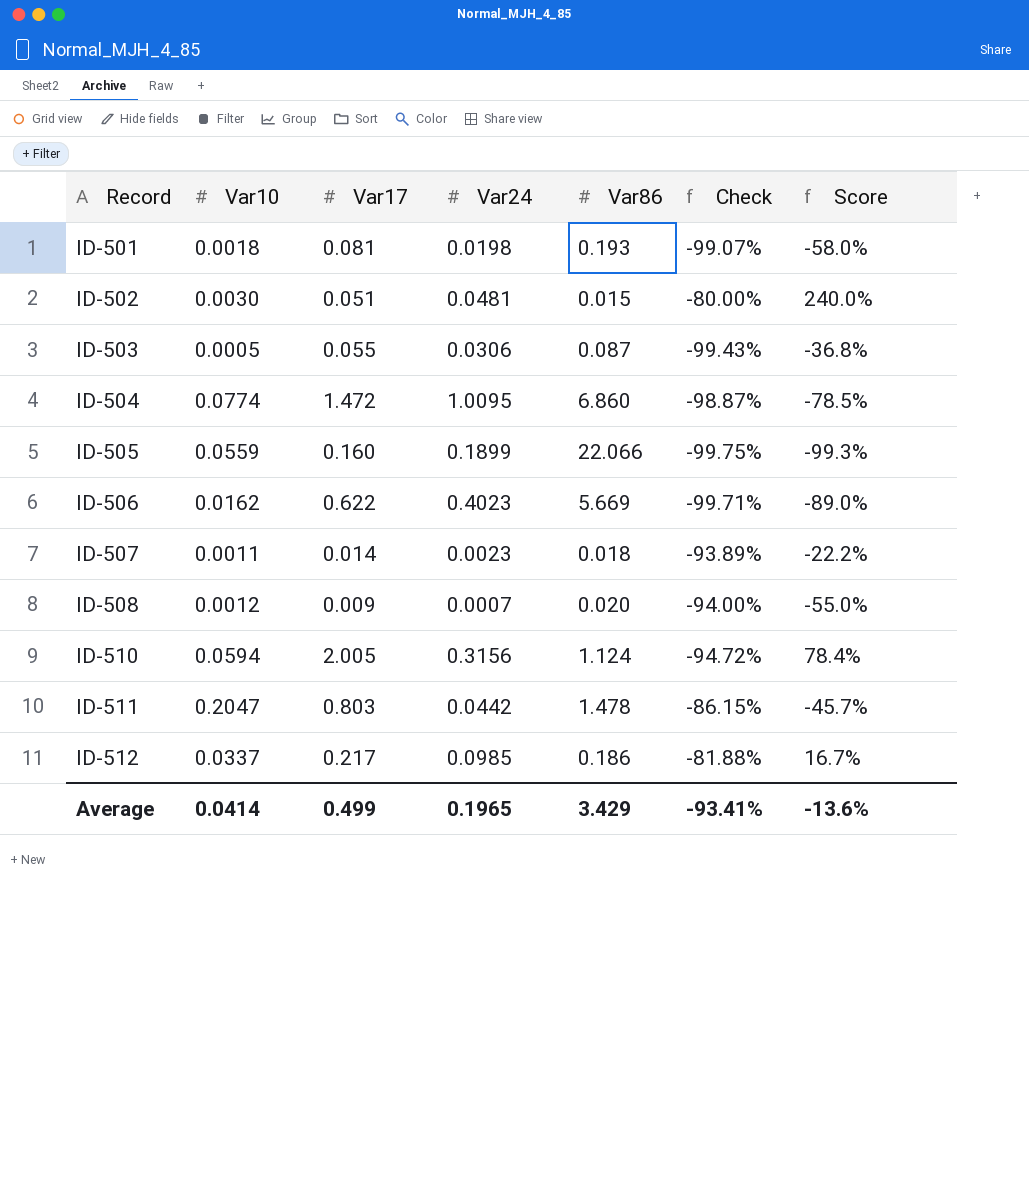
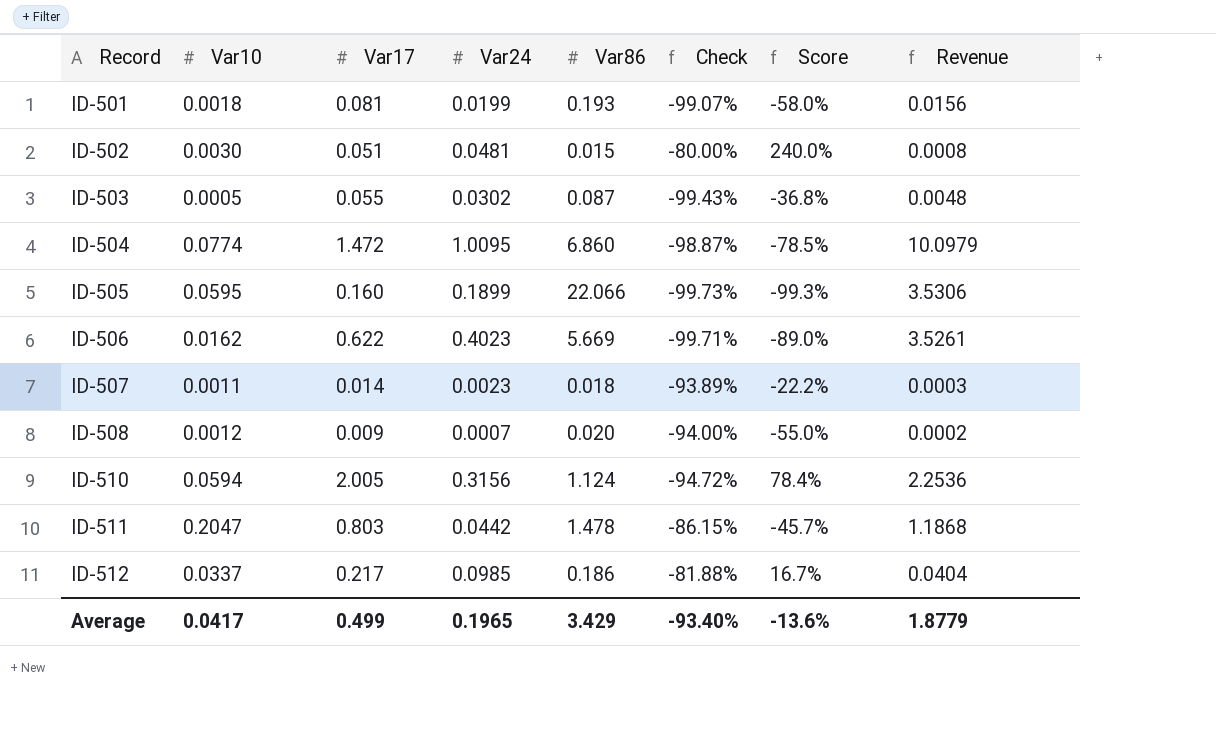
column Revenue | formula: none -> [Var17] * [Var86]
ID-501 | Var24: 0.0198 -> 0.0199
ID-503 | Var24: 0.0306 -> 0.0302
ID-505 | Var10: 0.0559 -> 0.0595
ID-505 | Check: -99.75% -> -99.73%
Average | Var10: 0.0414 -> 0.0417
Average | Check: -93.41% -> -93.40%

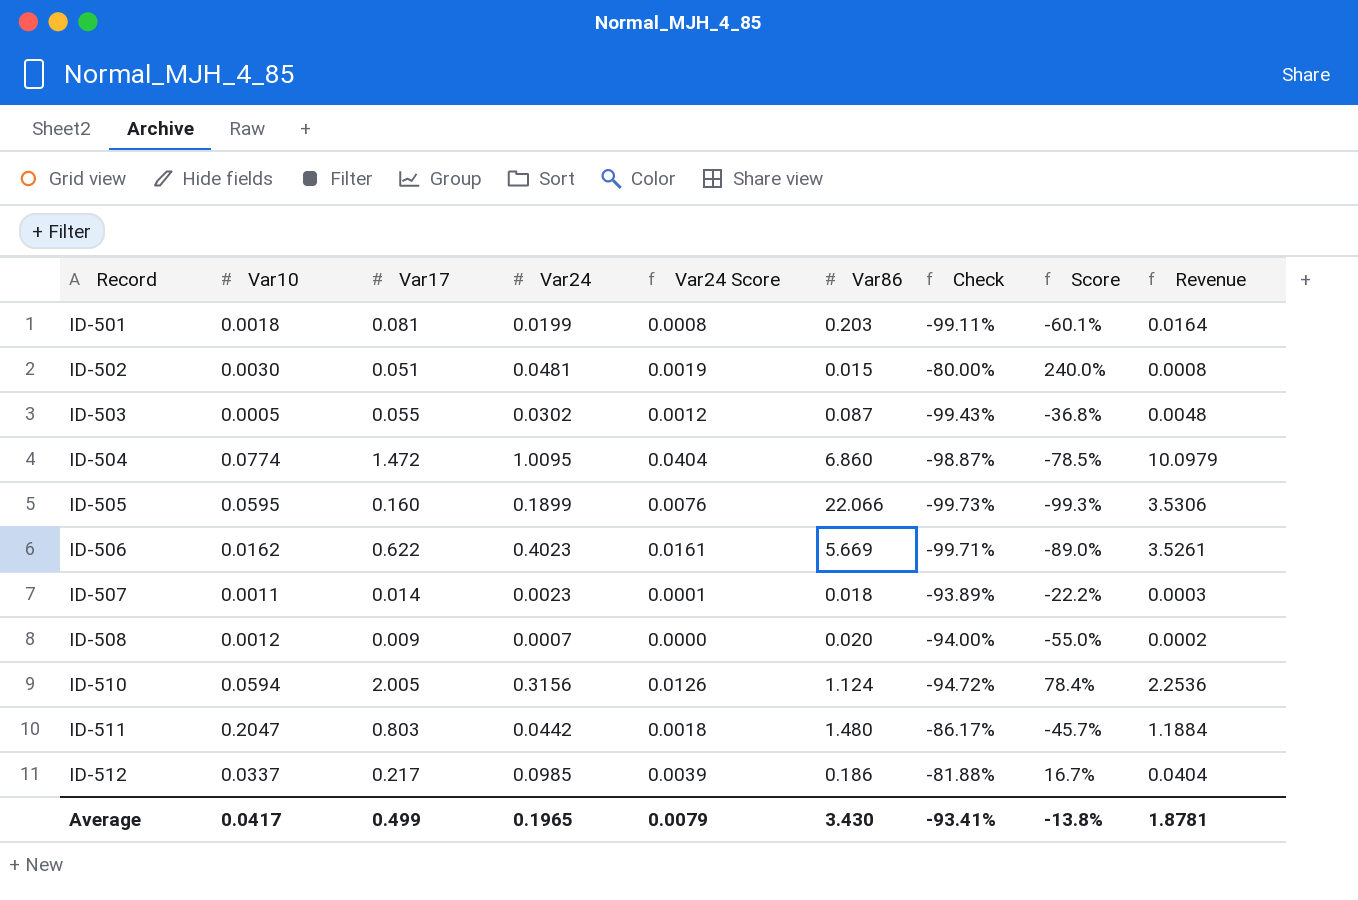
column Var24 Score | formula: none -> [Var24] * 0.04
ID-501 | Var86: 0.193 -> 0.203
ID-501 | Check: -99.07% -> -99.11%
ID-501 | Score: -58.0% -> -60.1%
ID-501 | Revenue: 0.0156 -> 0.0164
ID-511 | Var86: 1.478 -> 1.480
ID-511 | Check: -86.15% -> -86.17%
ID-511 | Revenue: 1.1868 -> 1.1884
Average | Var86: 3.429 -> 3.430
Average | Check: -93.40% -> -93.41%
Average | Score: -13.6% -> -13.8%
Average | Revenue: 1.8779 -> 1.8781

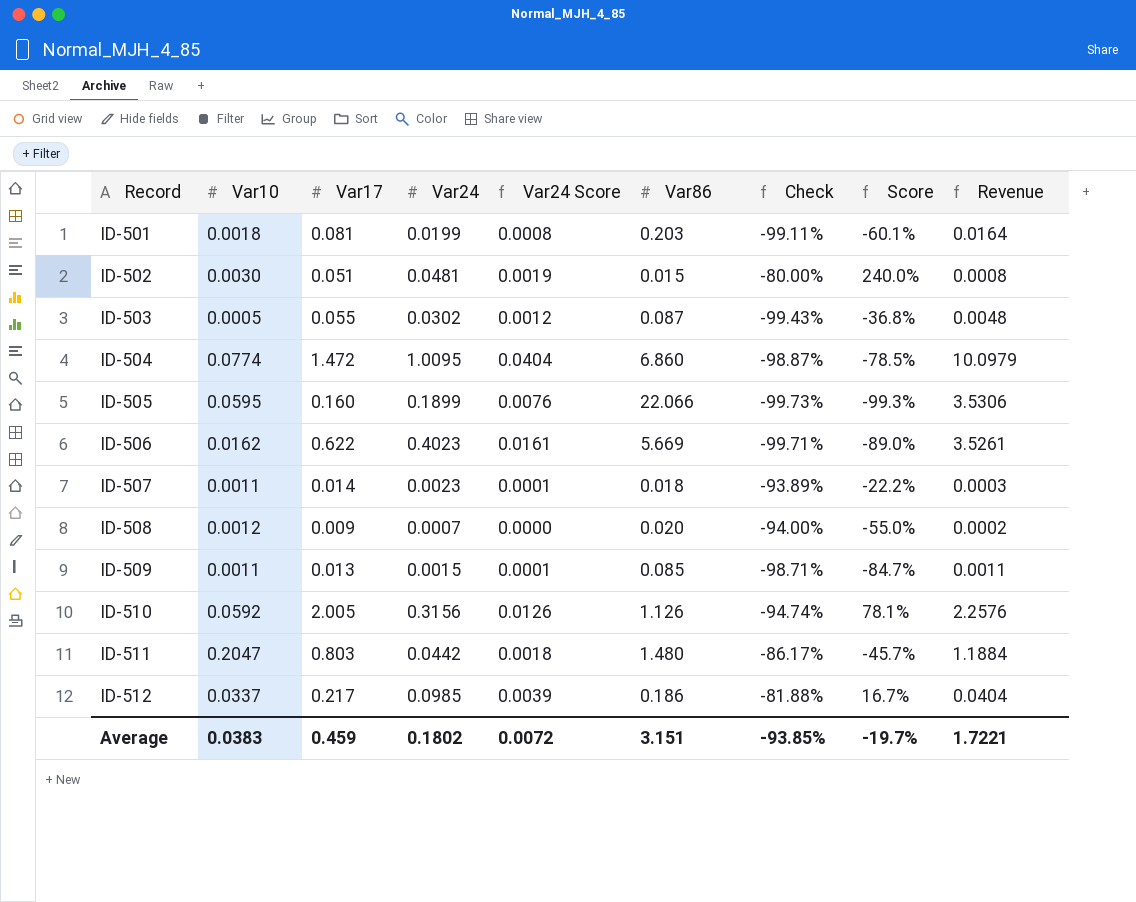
row ID-509: none -> 0.0011 | 0.013 | 0.0015 | 0.0001 | 0.085 | -98.71% | -84.7% | 0.0011
ID-510 | Var10: 0.0594 -> 0.0592
ID-510 | Var86: 1.124 -> 1.126
ID-510 | Check: -94.72% -> -94.74%
ID-510 | Score: 78.4% -> 78.1%
ID-510 | Revenue: 2.2536 -> 2.2576
Average | Var10: 0.0417 -> 0.0383
Average | Var17: 0.499 -> 0.459
Average | Var24: 0.1965 -> 0.1802
Average | Var24 Score: 0.0079 -> 0.0072
Average | Var86: 3.430 -> 3.151
Average | Check: -93.41% -> -93.85%
Average | Score: -13.8% -> -19.7%
Average | Revenue: 1.8781 -> 1.7221

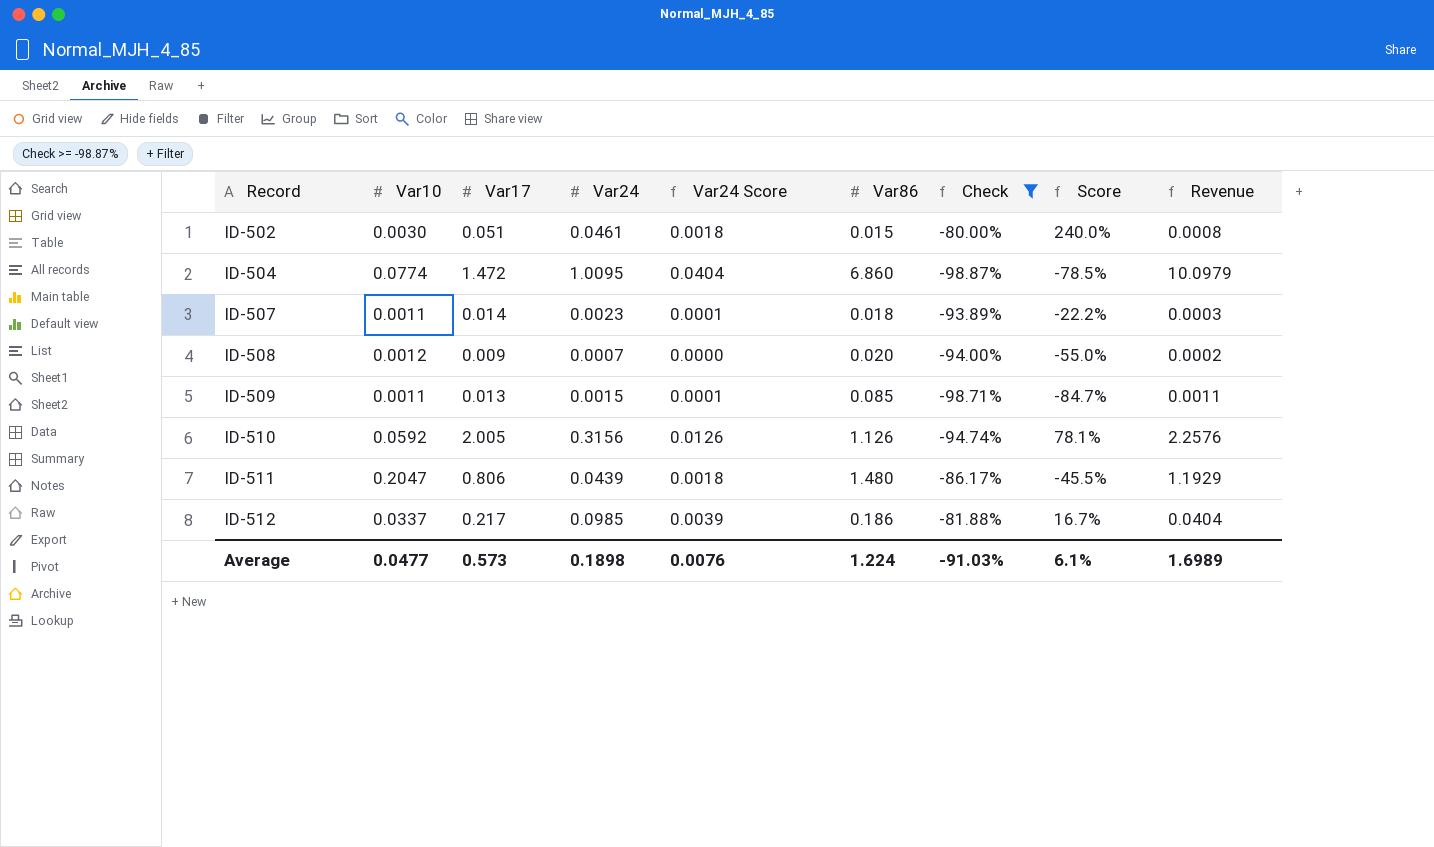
filter: none -> Check >= -98.87%
ID-502 | Var24: 0.0481 -> 0.0461
ID-502 | Var24 Score: 0.0019 -> 0.0018
ID-511 | Var17: 0.803 -> 0.806
ID-511 | Var24: 0.0442 -> 0.0439
ID-511 | Score: -45.7% -> -45.5%
ID-511 | Revenue: 1.1884 -> 1.1929
Average | Var10: 0.0383 -> 0.0477
Average | Var17: 0.459 -> 0.573
Average | Var24: 0.1802 -> 0.1898
Average | Var24 Score: 0.0072 -> 0.0076
Average | Var86: 3.151 -> 1.224
Average | Check: -93.85% -> -91.03%
Average | Score: -19.7% -> 6.1%
Average | Revenue: 1.7221 -> 1.6989

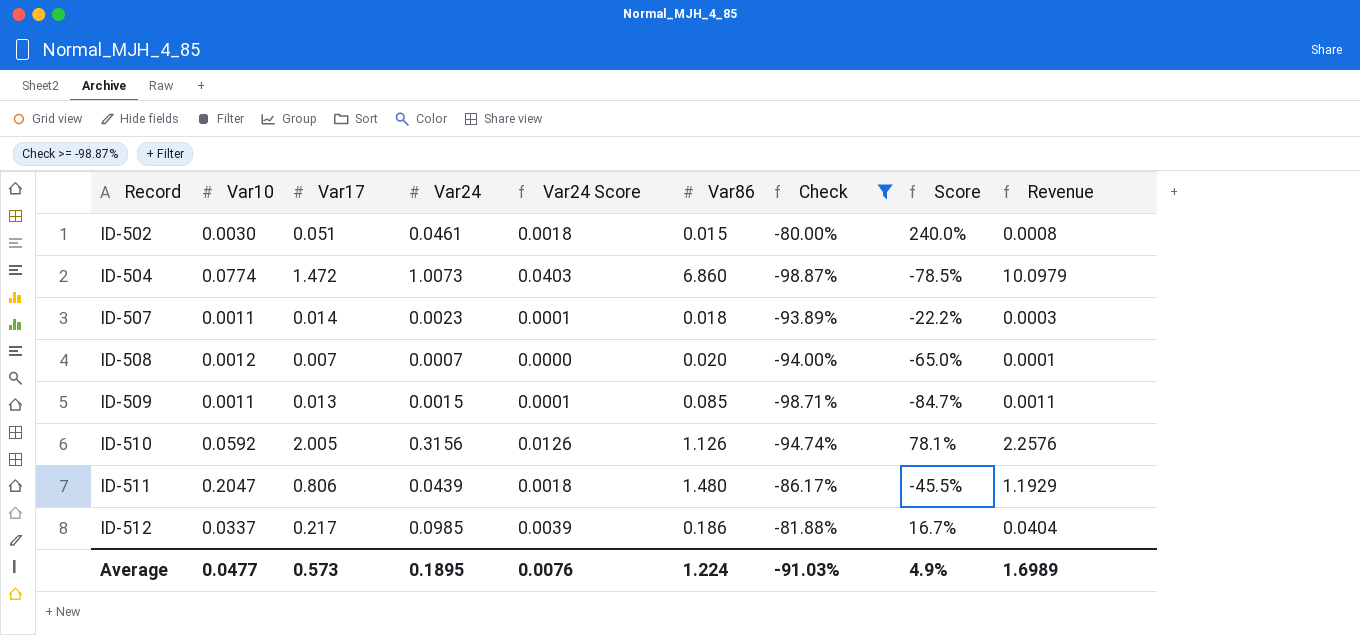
ID-504 | Var24: 1.0095 -> 1.0073
ID-504 | Var24 Score: 0.0404 -> 0.0403
ID-508 | Var17: 0.009 -> 0.007
ID-508 | Score: -55.0% -> -65.0%
ID-508 | Revenue: 0.0002 -> 0.0001
Average | Var24: 0.1898 -> 0.1895
Average | Score: 6.1% -> 4.9%

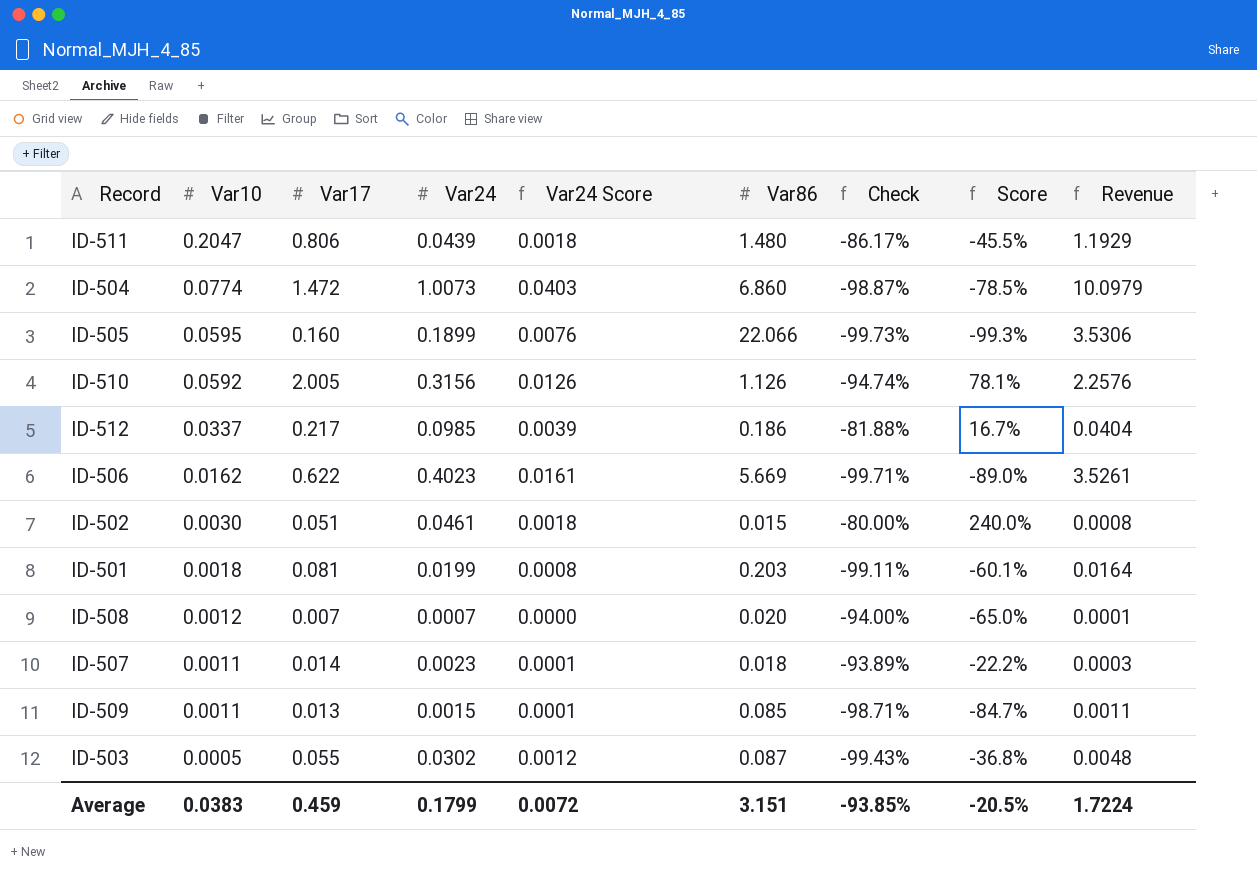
filter: Check >= -98.87% -> none
row order: Record ascending -> Var10 descending
Average | Var10: 0.0477 -> 0.0383
Average | Var17: 0.573 -> 0.459
Average | Var24: 0.1895 -> 0.1799
Average | Var24 Score: 0.0076 -> 0.0072
Average | Var86: 1.224 -> 3.151
Average | Check: -91.03% -> -93.85%
Average | Score: 4.9% -> -20.5%
Average | Revenue: 1.6989 -> 1.7224

